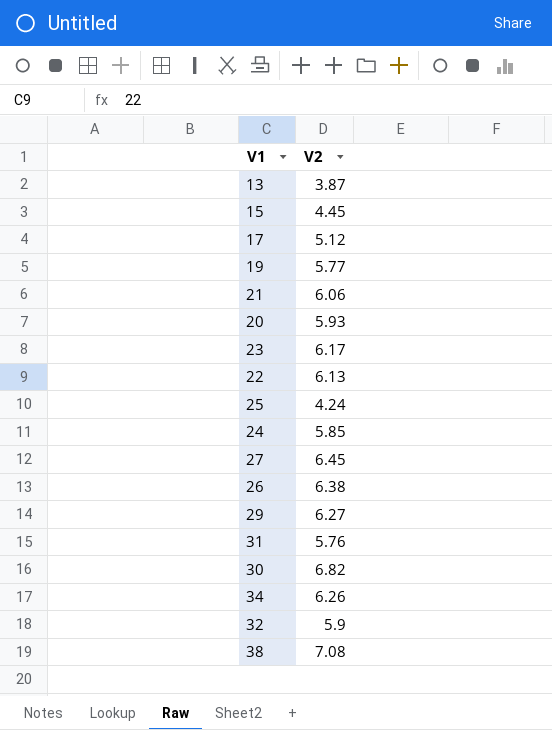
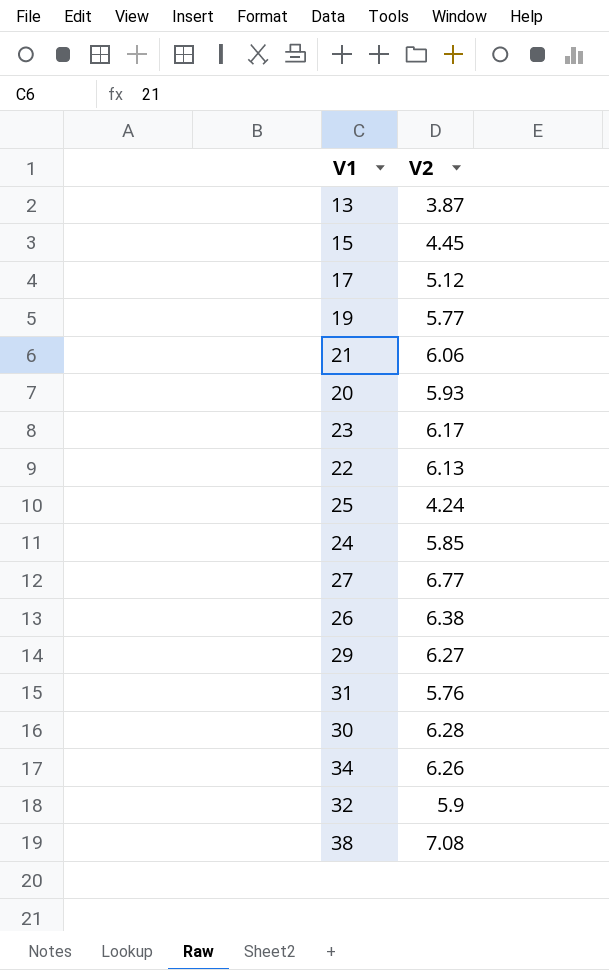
27 | V2: 6.45 -> 6.77
30 | V2: 6.82 -> 6.28

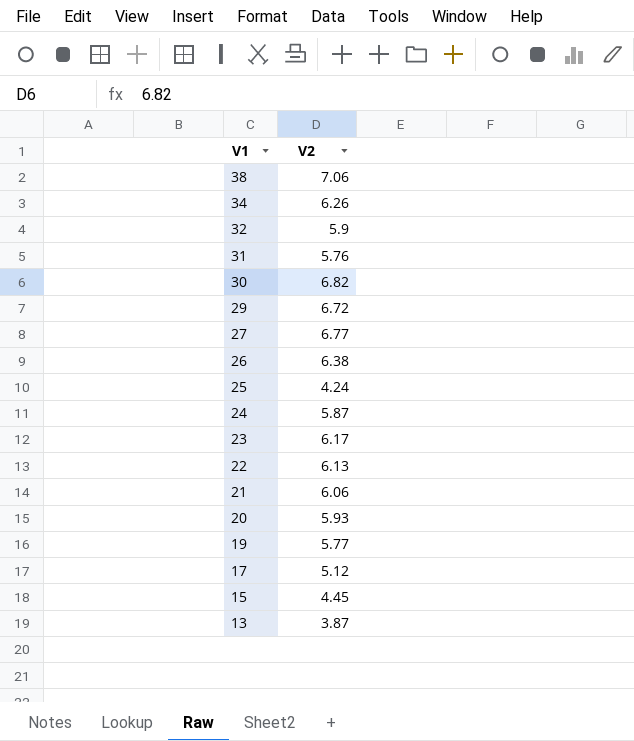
row order: none -> V1 descending
38 | V2: 7.08 -> 7.06
30 | V2: 6.28 -> 6.82
29 | V2: 6.27 -> 6.72
24 | V2: 5.85 -> 5.87

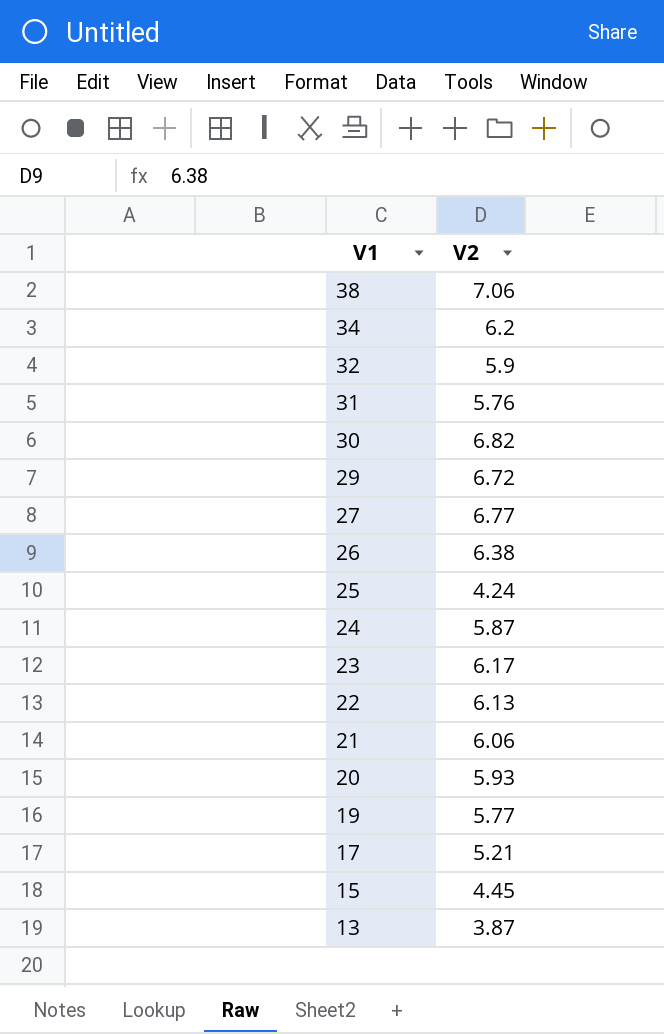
34 | V2: 6.26 -> 6.2
17 | V2: 5.12 -> 5.21

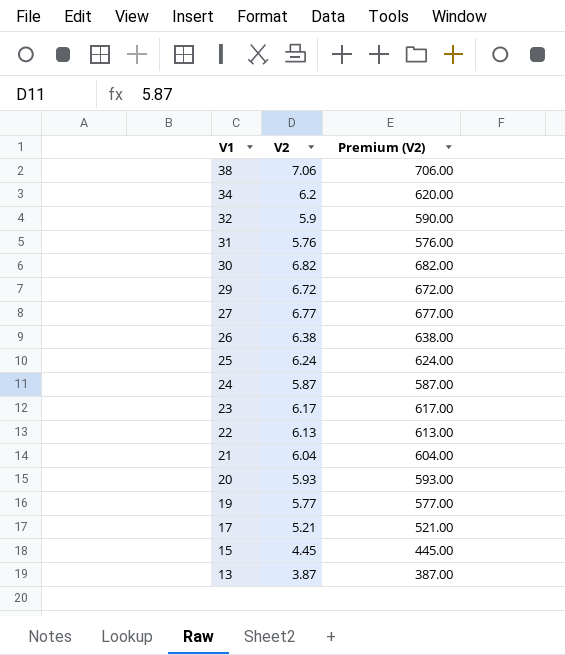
column Premium (V2) | formula: none -> [V2] * 100
25 | V2: 4.24 -> 6.24
21 | V2: 6.06 -> 6.04

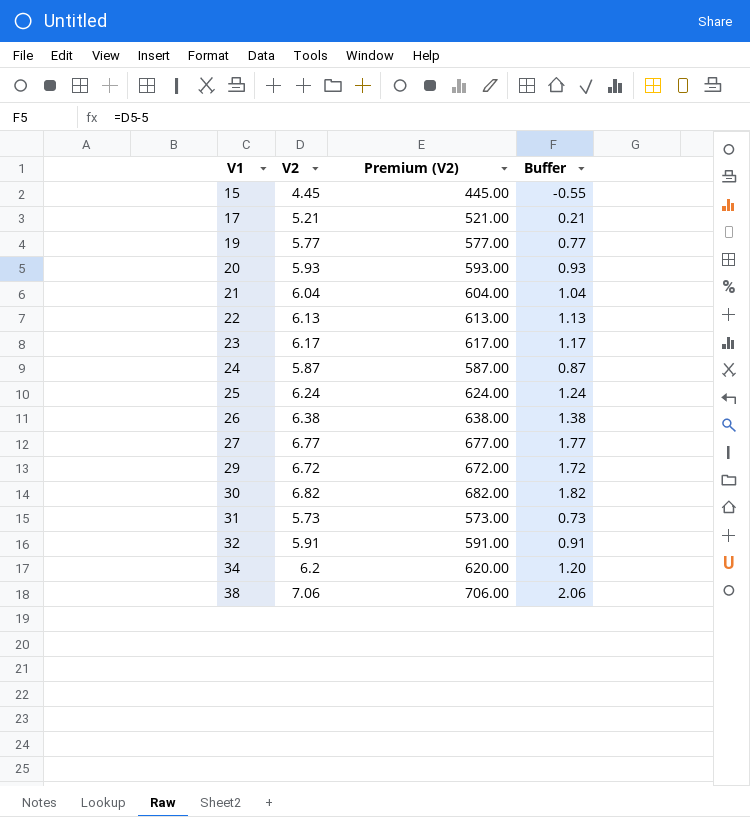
row order: V1 descending -> V1 ascending
column Buffer | formula: none -> [V2] - 5
row 13: 3.87 | 387.00 -> none
31 | V2: 5.76 -> 5.73
31 | Premium (V2): 576.00 -> 573.00
32 | V2: 5.9 -> 5.91
32 | Premium (V2): 590.00 -> 591.00

